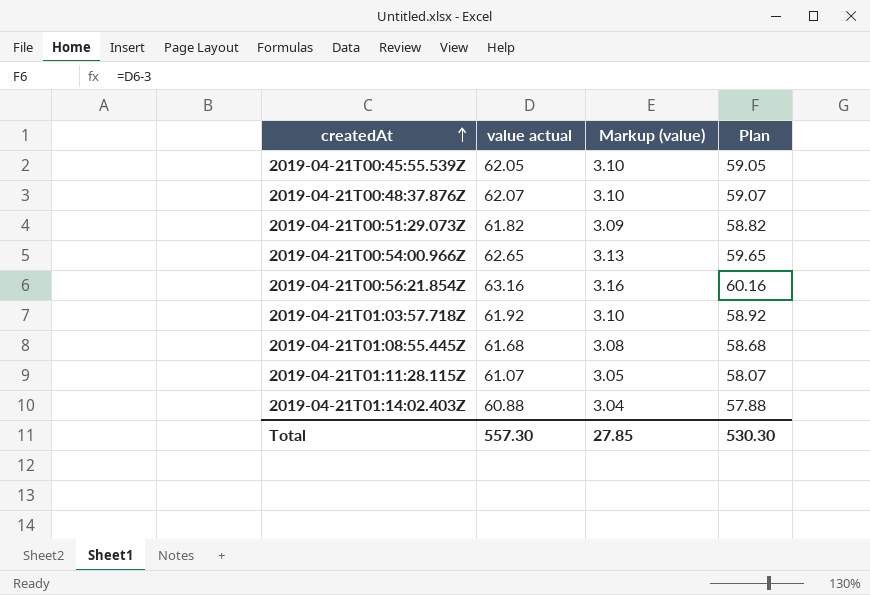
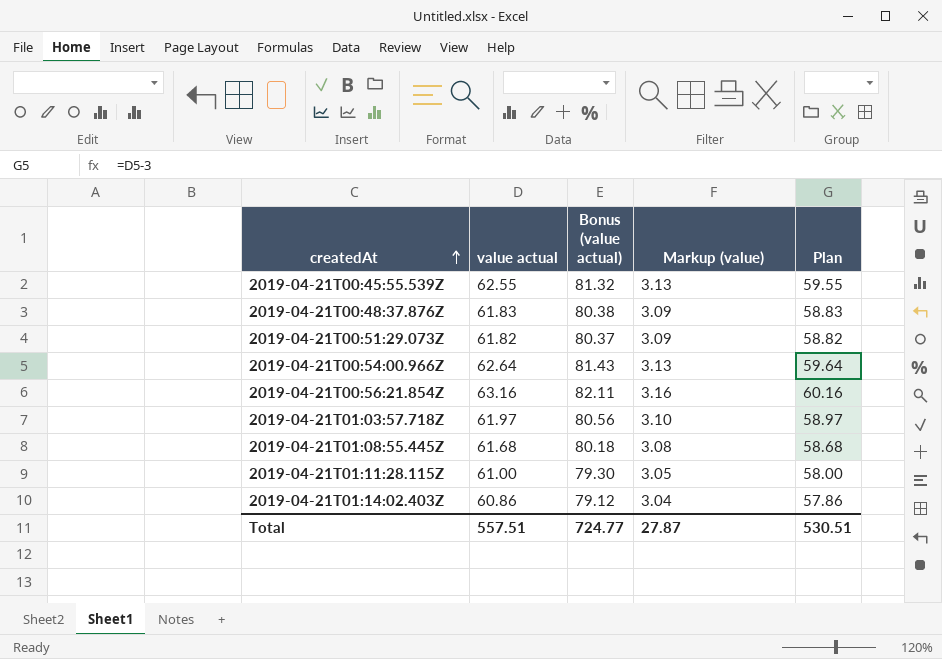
column Bonus (value actual) | formula: none -> [value actual] * 1.3
2019-04-21T00:45:55.539Z | value actual: 62.05 -> 62.55
2019-04-21T00:45:55.539Z | Markup (value): 3.10 -> 3.13
2019-04-21T00:45:55.539Z | Plan: 59.05 -> 59.55
2019-04-21T00:48:37.876Z | value actual: 62.07 -> 61.83
2019-04-21T00:48:37.876Z | Markup (value): 3.10 -> 3.09
2019-04-21T00:48:37.876Z | Plan: 59.07 -> 58.83
2019-04-21T00:54:00.966Z | value actual: 62.65 -> 62.64
2019-04-21T00:54:00.966Z | Plan: 59.65 -> 59.64
2019-04-21T01:03:57.718Z | value actual: 61.92 -> 61.97
2019-04-21T01:03:57.718Z | Plan: 58.92 -> 58.97
2019-04-21T01:11:28.115Z | value actual: 61.07 -> 61.00
2019-04-21T01:11:28.115Z | Plan: 58.07 -> 58.00
2019-04-21T01:14:02.403Z | value actual: 60.88 -> 60.86
2019-04-21T01:14:02.403Z | Plan: 57.88 -> 57.86
Total | value actual: 557.30 -> 557.51
Total | Markup (value): 27.85 -> 27.87
Total | Plan: 530.30 -> 530.51

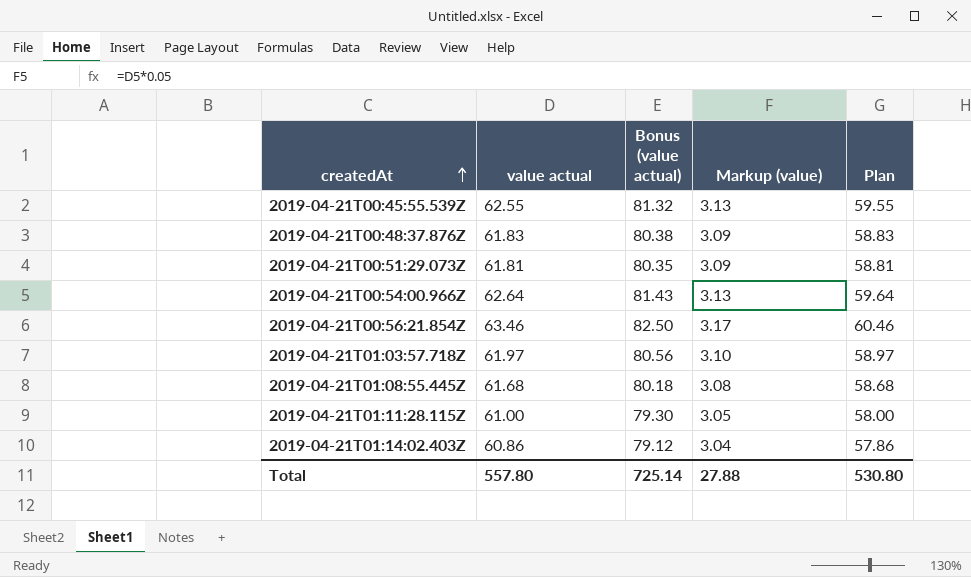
2019-04-21T00:51:29.073Z | value actual: 61.82 -> 61.81
2019-04-21T00:51:29.073Z | Bonus (value actual): 80.37 -> 80.35
2019-04-21T00:51:29.073Z | Plan: 58.82 -> 58.81
2019-04-21T00:56:21.854Z | value actual: 63.16 -> 63.46
2019-04-21T00:56:21.854Z | Bonus (value actual): 82.11 -> 82.50
2019-04-21T00:56:21.854Z | Markup (value): 3.16 -> 3.17
2019-04-21T00:56:21.854Z | Plan: 60.16 -> 60.46
Total | value actual: 557.51 -> 557.80
Total | Bonus (value actual): 724.77 -> 725.14
Total | Markup (value): 27.87 -> 27.88
Total | Plan: 530.51 -> 530.80

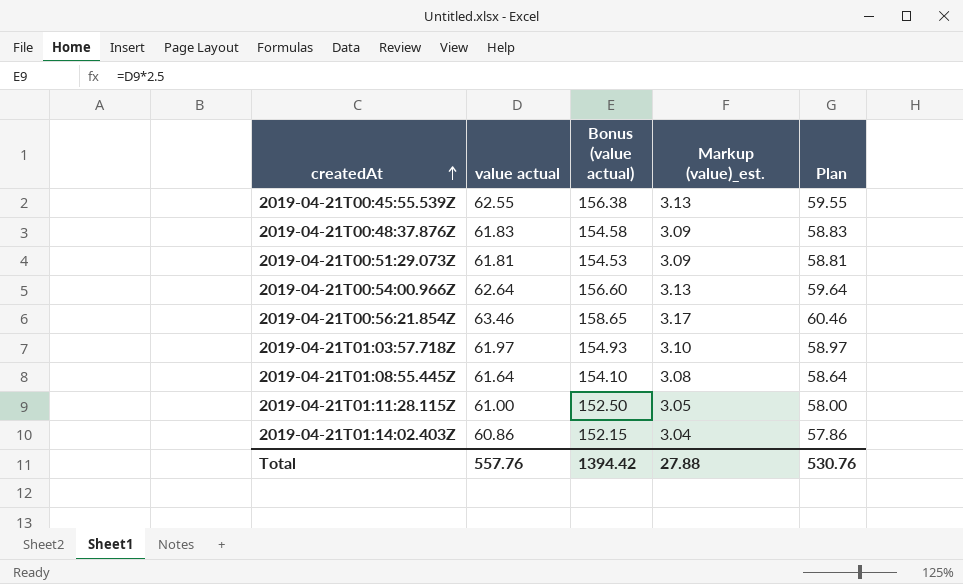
column Bonus (value actual) | formula: [value actual] * 1.3 -> [value actual] * 2.5
column name: Markup (value) -> Markup (value)_est.
2019-04-21T01:08:55.445Z | value actual: 61.68 -> 61.64
2019-04-21T01:08:55.445Z | Plan: 58.68 -> 58.64
Total | value actual: 557.80 -> 557.76
Total | Bonus (value actual): 725.14 -> 1394.42
Total | Plan: 530.80 -> 530.76

